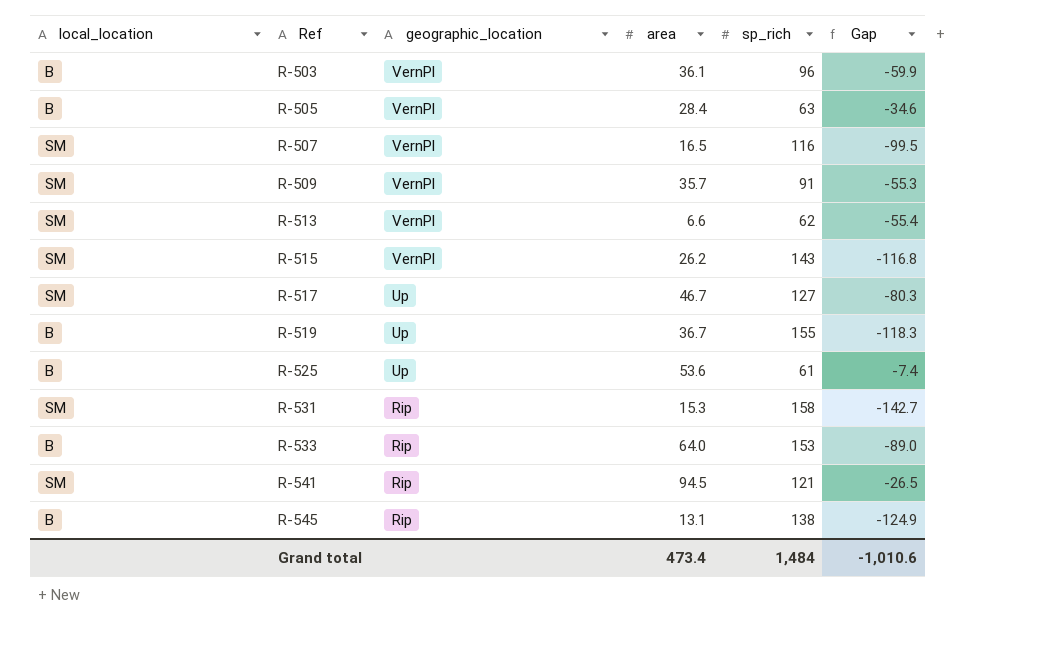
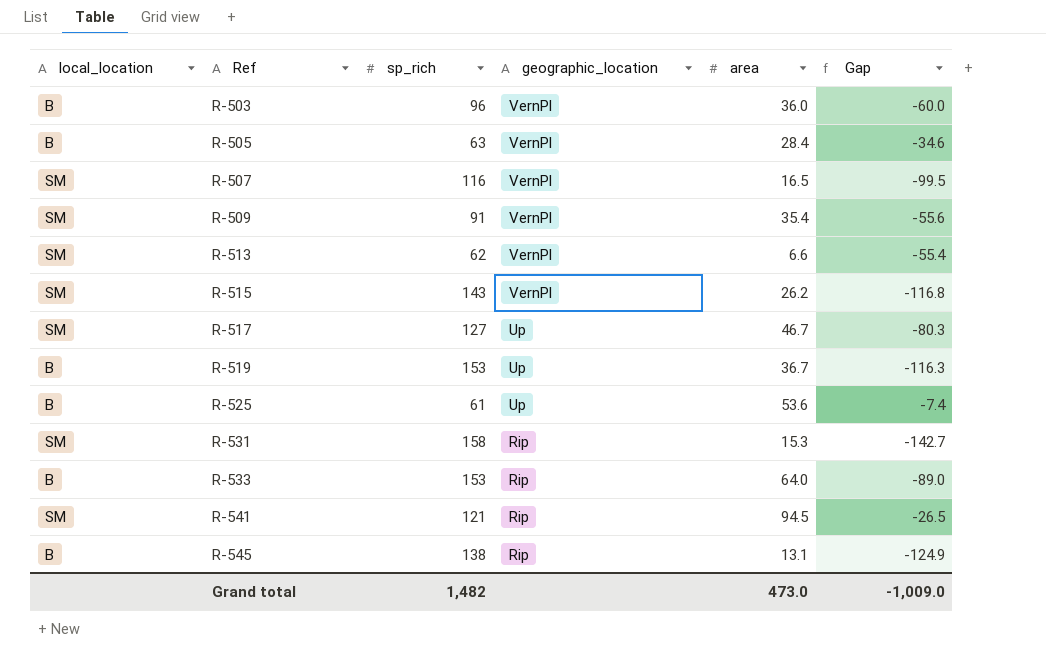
column sp_rich | position: 5 -> 3
R-503 | area: 36.1 -> 36.0
R-503 | Gap: -59.9 -> -60.0
R-509 | area: 35.7 -> 35.4
R-509 | Gap: -55.3 -> -55.6
R-519 | sp_rich: 155 -> 153
R-519 | Gap: -118.3 -> -116.3
Grand total | sp_rich: 1,484 -> 1,482
Grand total | area: 473.4 -> 473.0
Grand total | Gap: -1,010.6 -> -1,009.0

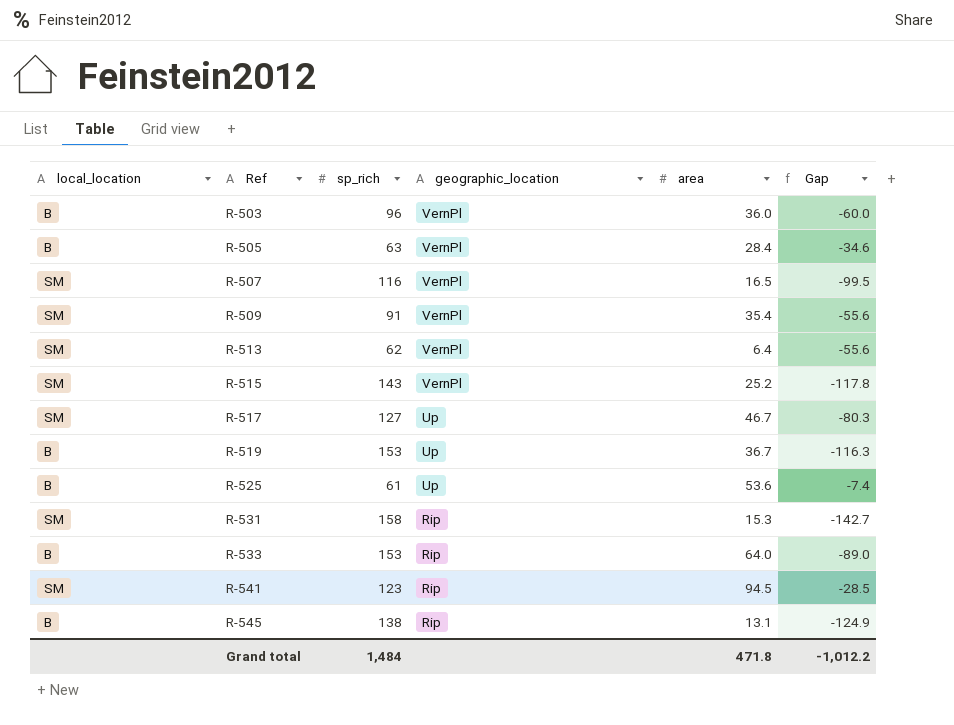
R-513 | area: 6.6 -> 6.4
R-513 | Gap: -55.4 -> -55.6
R-515 | area: 26.2 -> 25.2
R-515 | Gap: -116.8 -> -117.8
R-541 | sp_rich: 121 -> 123
R-541 | Gap: -26.5 -> -28.5
Grand total | sp_rich: 1,482 -> 1,484
Grand total | area: 473.0 -> 471.8
Grand total | Gap: -1,009.0 -> -1,012.2

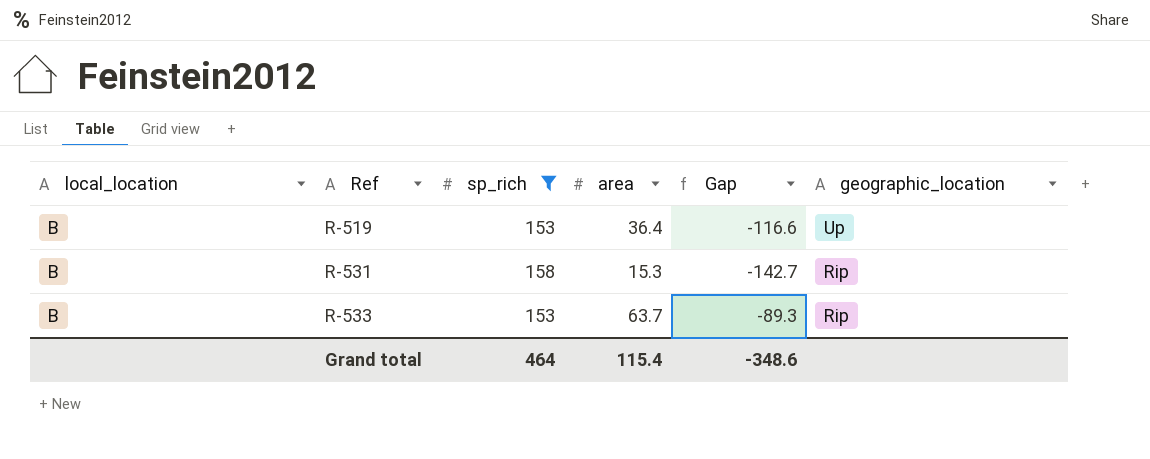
filter: none -> sp_rich >= 153
column geographic_location | position: 4 -> 6
R-519 | area: 36.7 -> 36.4
R-519 | Gap: -116.3 -> -116.6
R-531 | local_location: SM -> B
R-533 | area: 64.0 -> 63.7
R-533 | Gap: -89.0 -> -89.3
Grand total | sp_rich: 1,484 -> 464
Grand total | area: 471.8 -> 115.4
Grand total | Gap: -1,012.2 -> -348.6

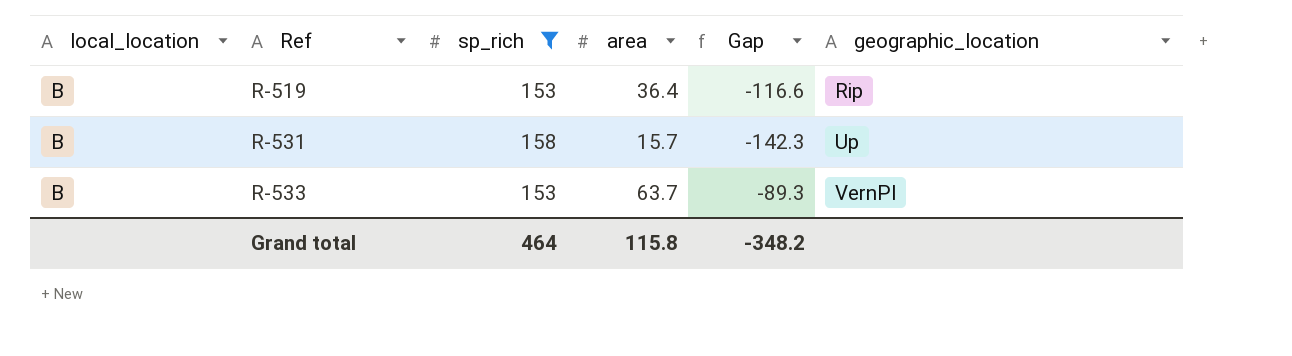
R-519 | geographic_location: Up -> Rip
R-531 | area: 15.3 -> 15.7
R-531 | Gap: -142.7 -> -142.3
R-531 | geographic_location: Rip -> Up
R-533 | geographic_location: Rip -> VernPl
Grand total | area: 115.4 -> 115.8
Grand total | Gap: -348.6 -> -348.2

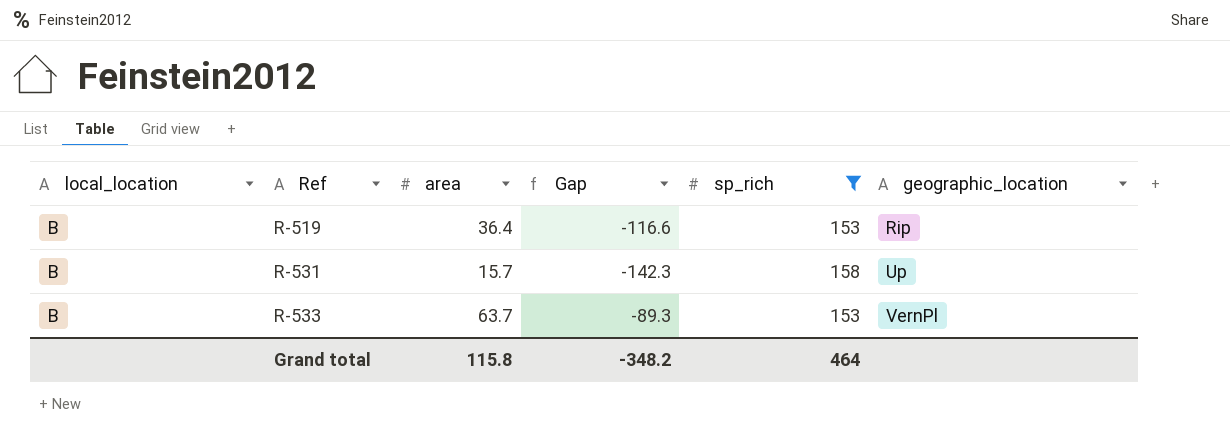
column sp_rich | position: 3 -> 5

